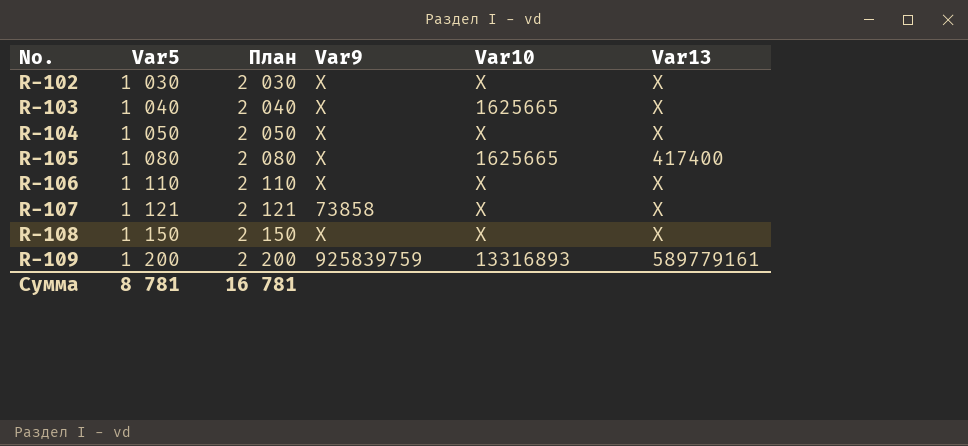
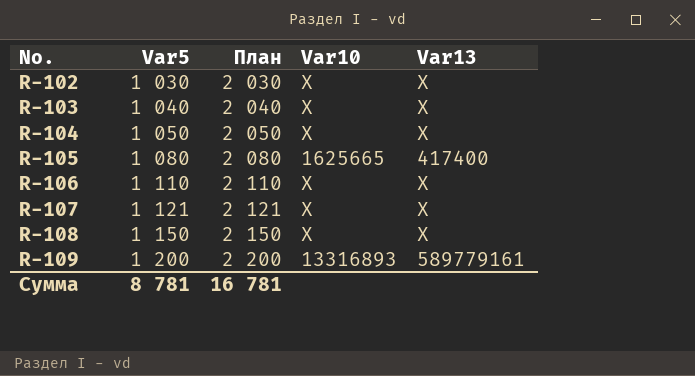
column Var9 | position: 4 -> none
R-103 | Var10: 1625665 -> Х

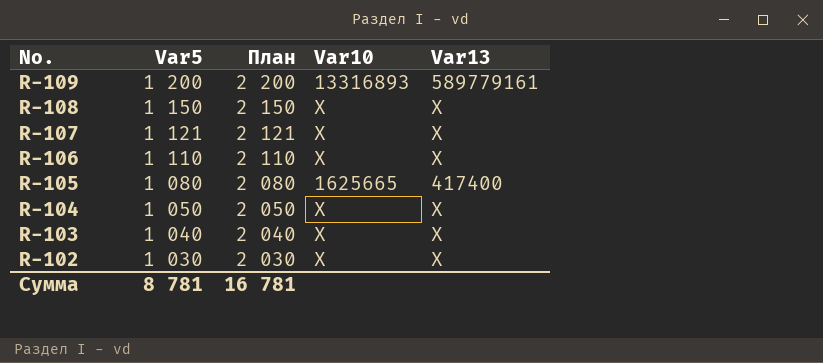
row order: No. ascending -> No. descending

